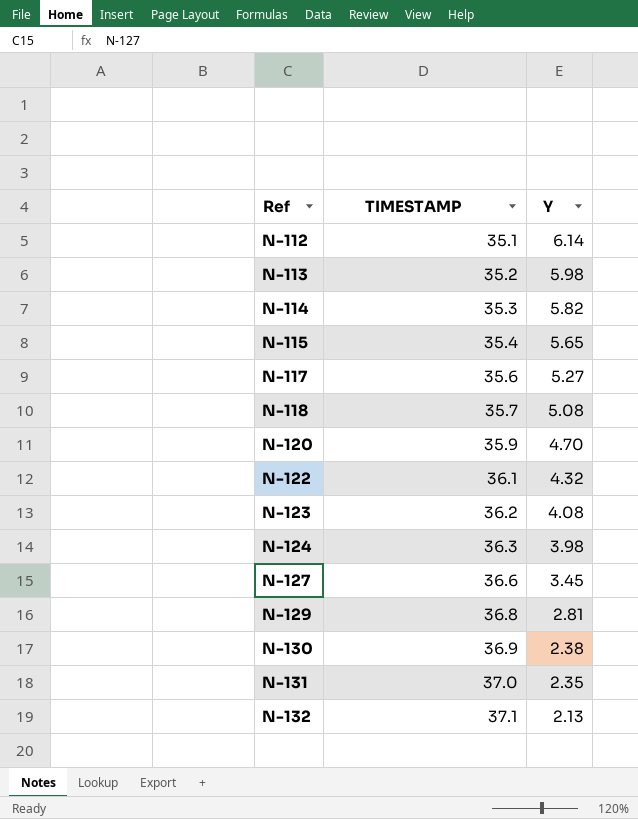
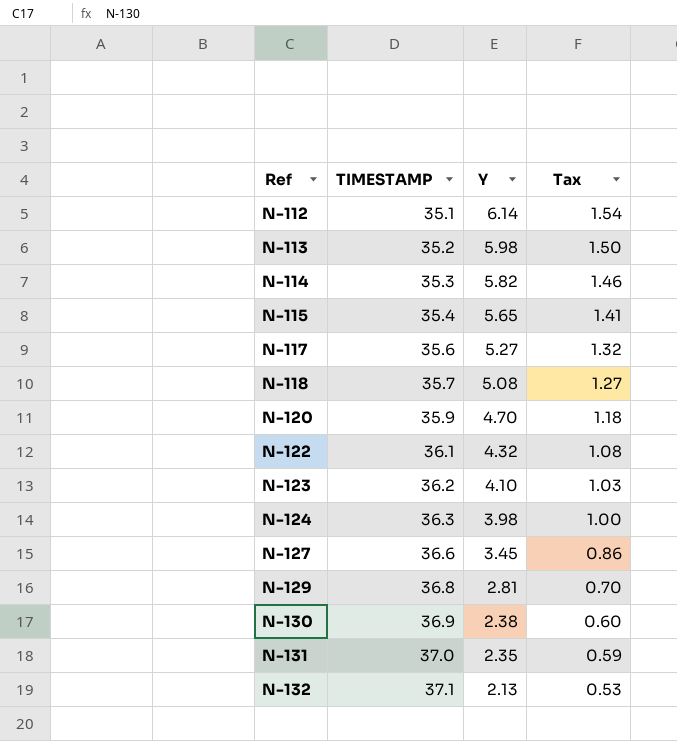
column Tax | formula: none -> [Y] * 0.25
N-123 | Y: 4.08 -> 4.10

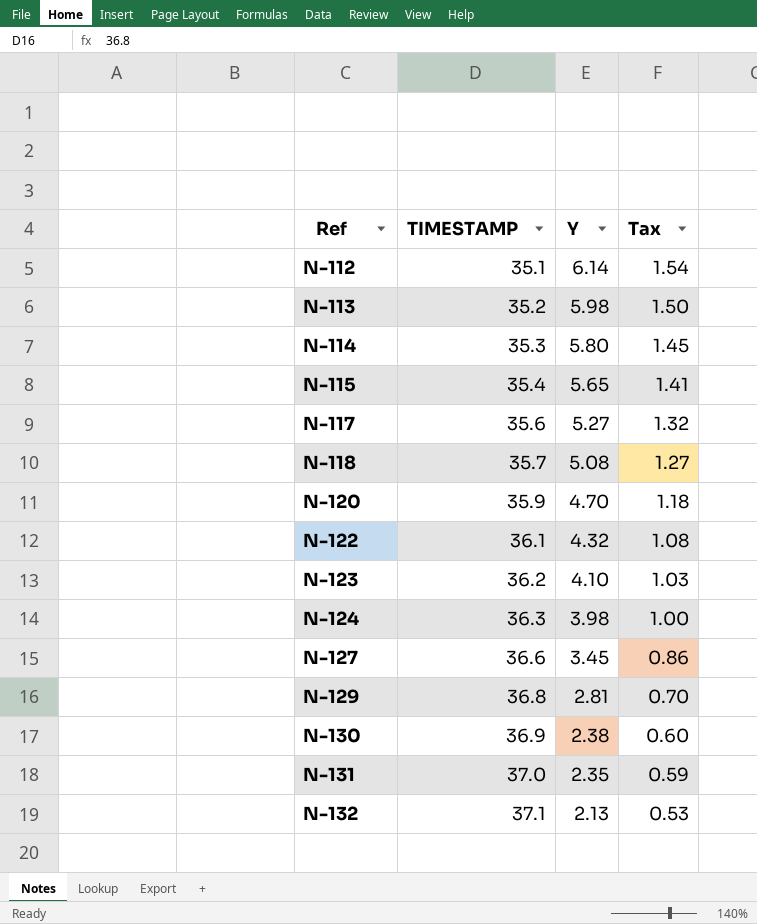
N-114 | Y: 5.82 -> 5.80
N-114 | Tax: 1.46 -> 1.45

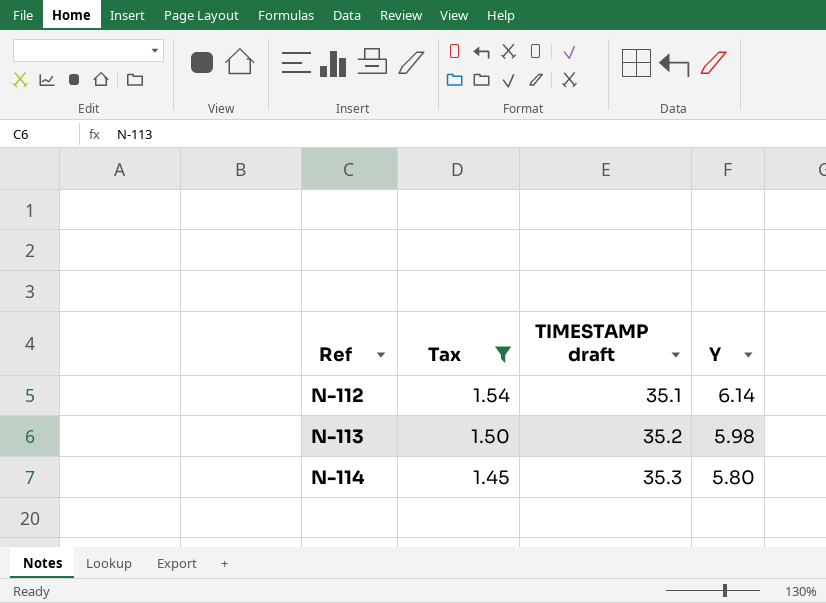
filter: none -> Tax >= 1.45
column Tax | position: 4 -> 2
column name: TIMESTAMP -> TIMESTAMP draft

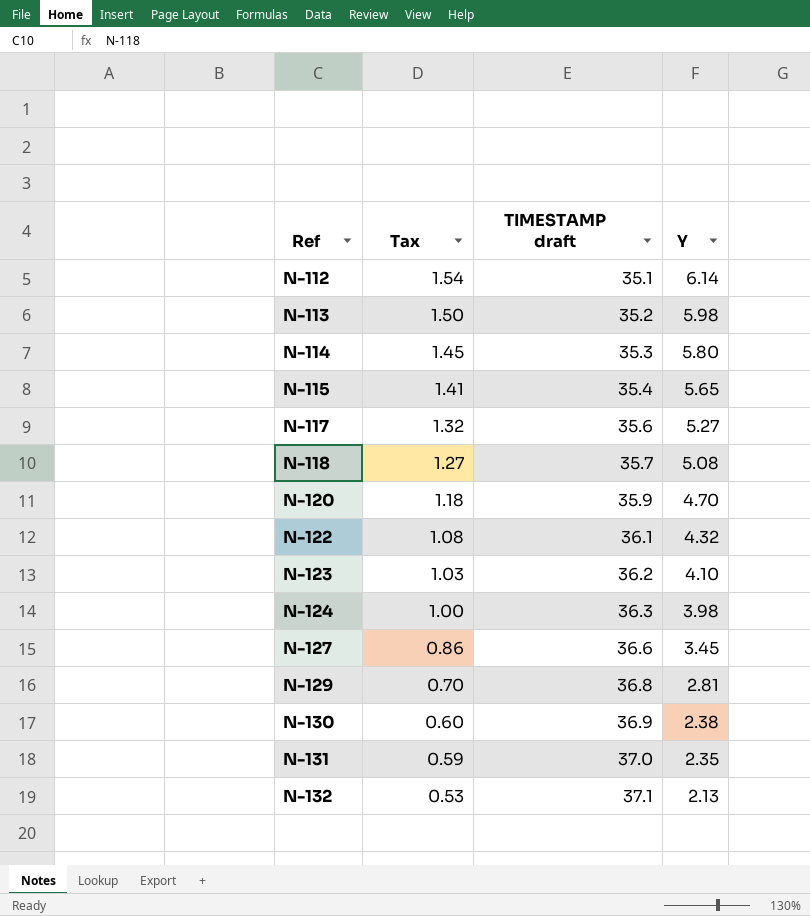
filter: Tax >= 1.45 -> none

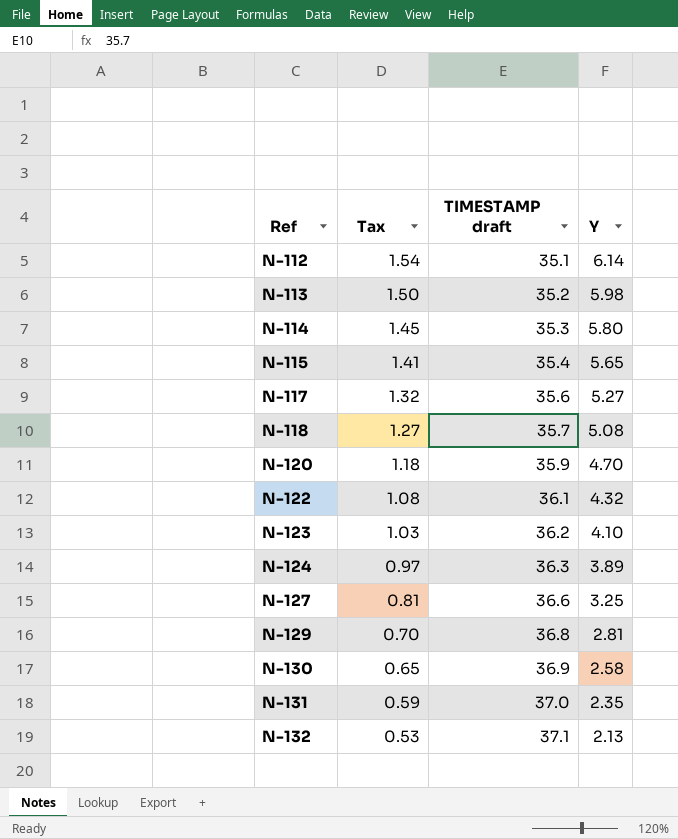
N-124 | Tax: 1.00 -> 0.97
N-124 | Y: 3.98 -> 3.89
N-127 | Tax: 0.86 -> 0.81
N-127 | Y: 3.45 -> 3.25
N-130 | Tax: 0.60 -> 0.65
N-130 | Y: 2.38 -> 2.58

